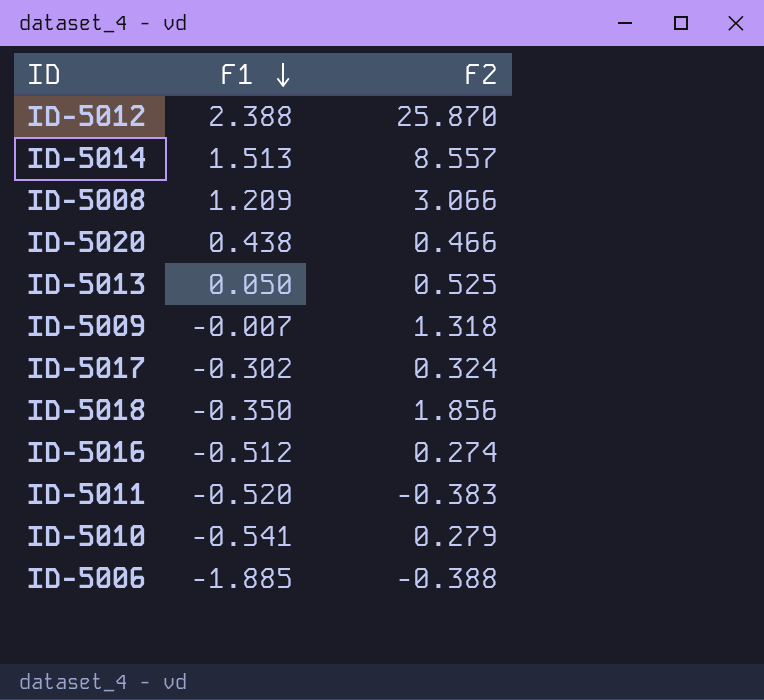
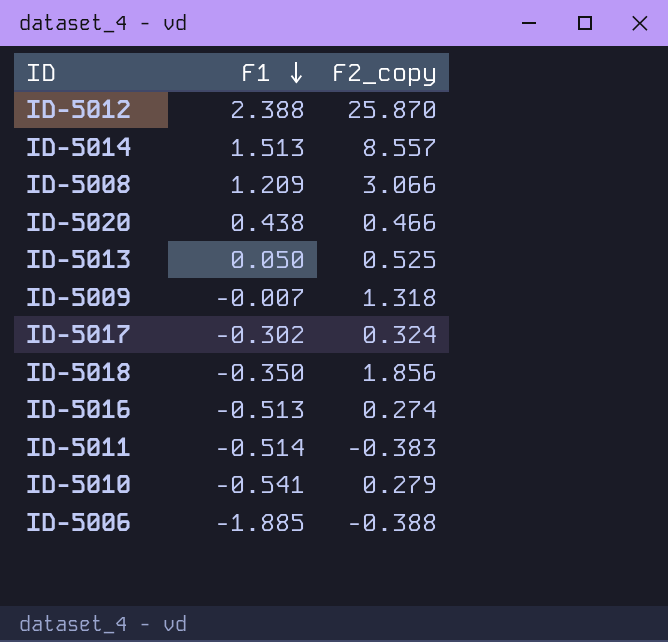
column name: F2 -> F2_copy
ID-5016 | F1: -0.512 -> -0.513
ID-5011 | F1: -0.520 -> -0.514

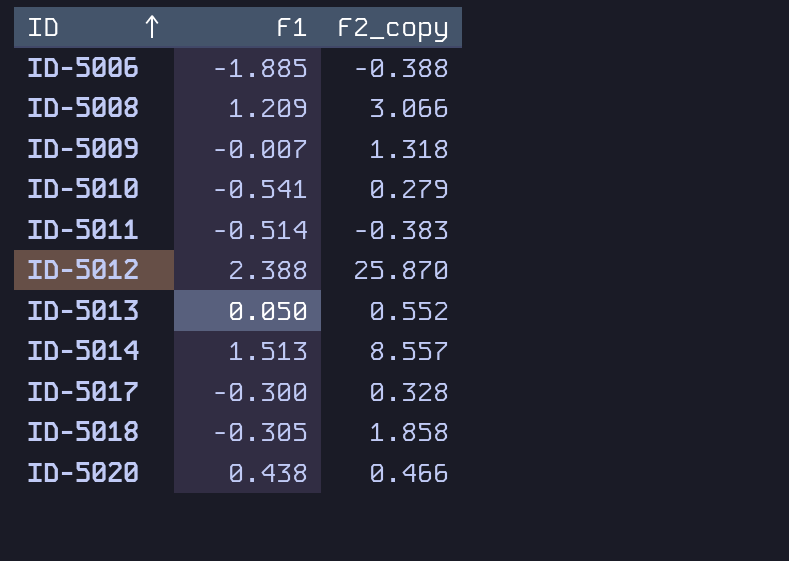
row order: F1 descending -> ID ascending
row ID-5016: -0.513 | 0.274 -> none
ID-5013 | F2_copy: 0.525 -> 0.552
ID-5017 | F1: -0.302 -> -0.300
ID-5017 | F2_copy: 0.324 -> 0.328
ID-5018 | F1: -0.350 -> -0.305
ID-5018 | F2_copy: 1.856 -> 1.858

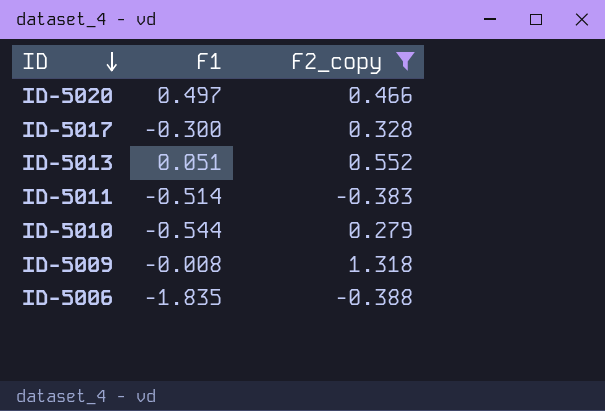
filter: none -> F2_copy <= 1.318
row order: ID ascending -> ID descending
ID-5020 | F1: 0.438 -> 0.497
ID-5013 | F1: 0.050 -> 0.051
ID-5010 | F1: -0.541 -> -0.544
ID-5009 | F1: -0.007 -> -0.008
ID-5006 | F1: -1.885 -> -1.835

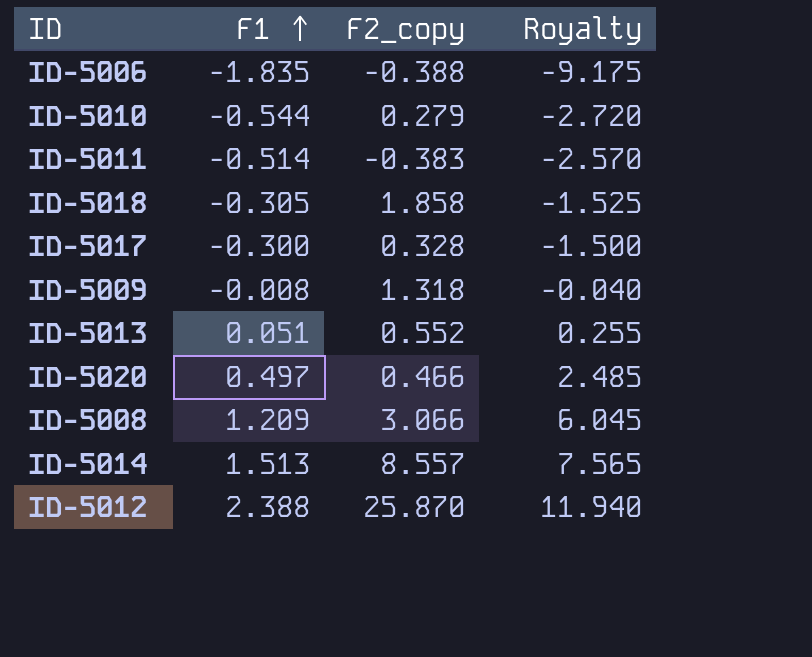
filter: F2_copy <= 1.318 -> none
row order: ID descending -> F1 ascending
column Royalty | formula: none -> [F1] * 5

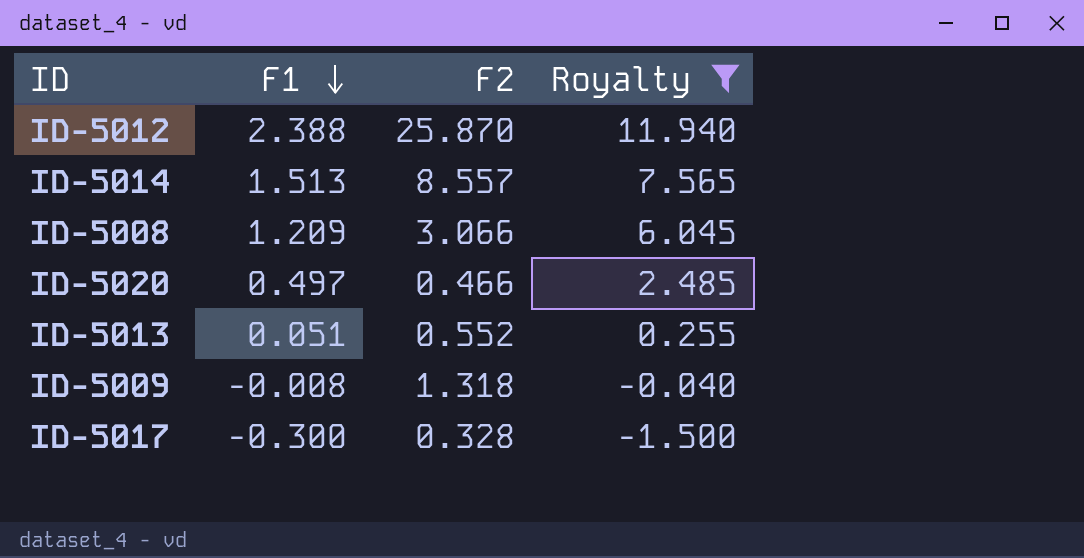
filter: none -> Royalty >= -1.500
row order: F1 ascending -> F1 descending
column name: F2_copy -> F2

